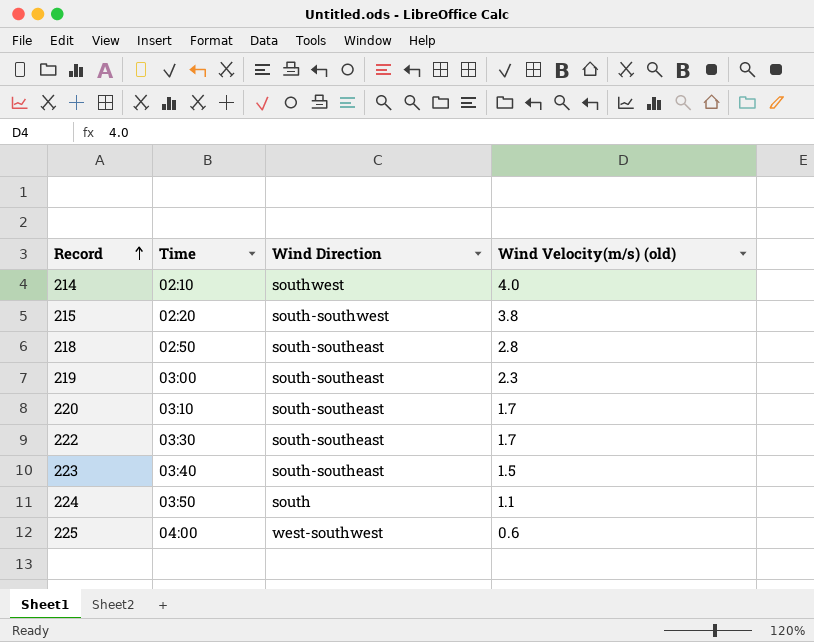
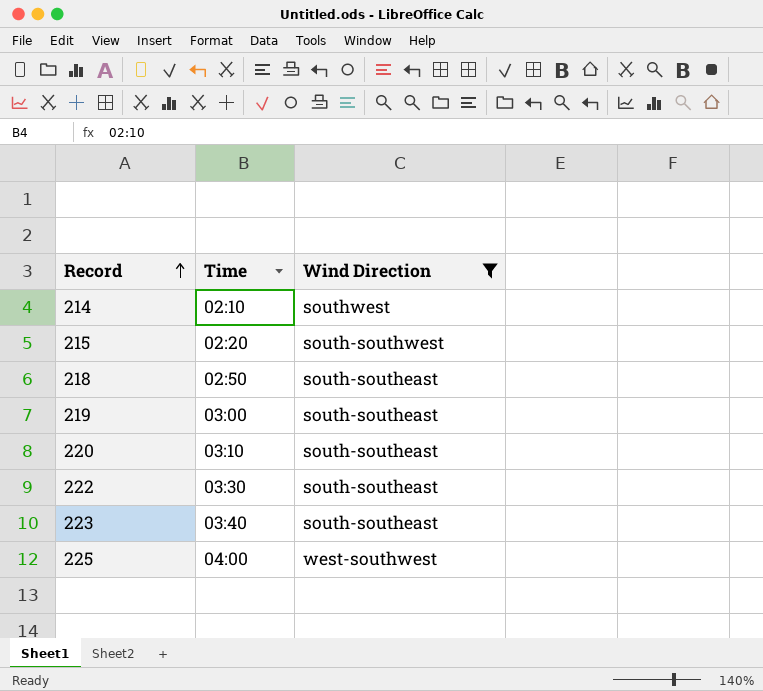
filter: none -> Wind Direction != south
column Wind Velocity(m/s) (old) | position: 4 -> none

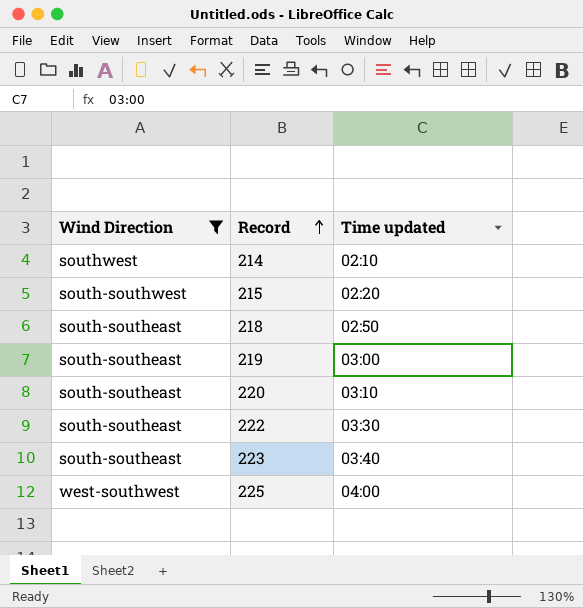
column Wind Direction | position: 3 -> 1
column name: Time -> Time updated

